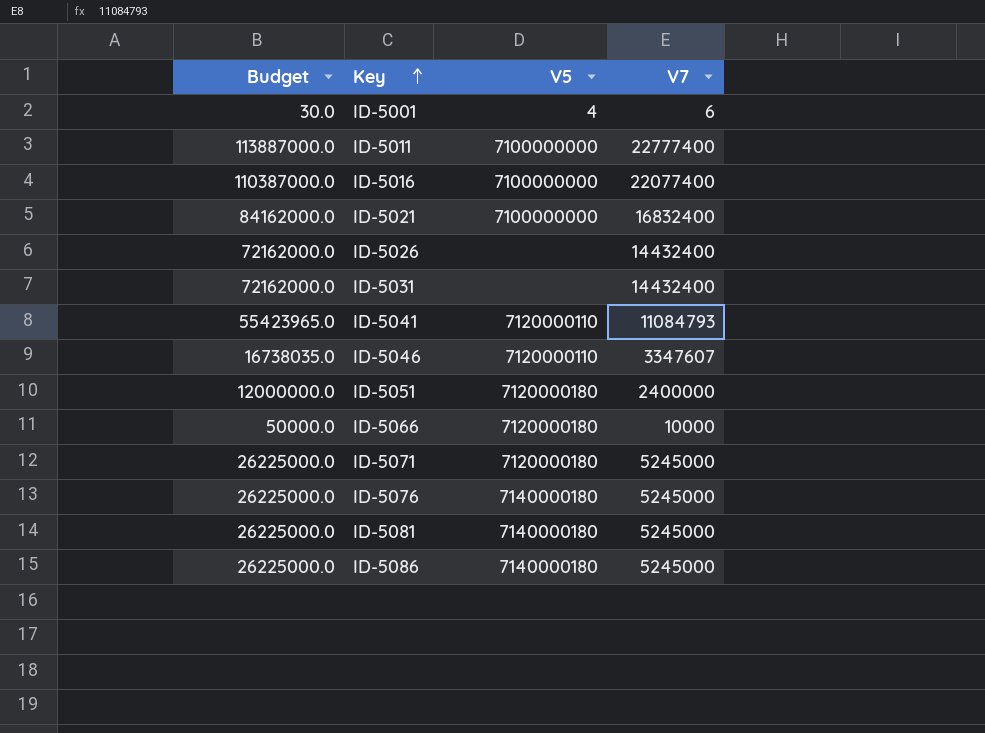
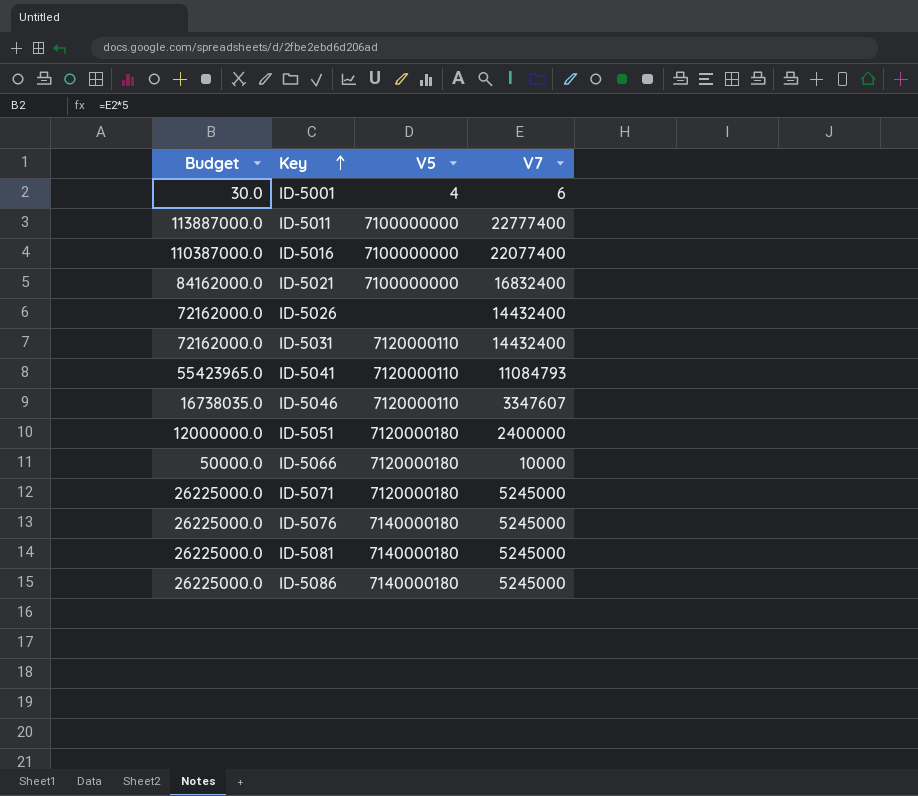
ID-5031 | V5: none -> 7120000110

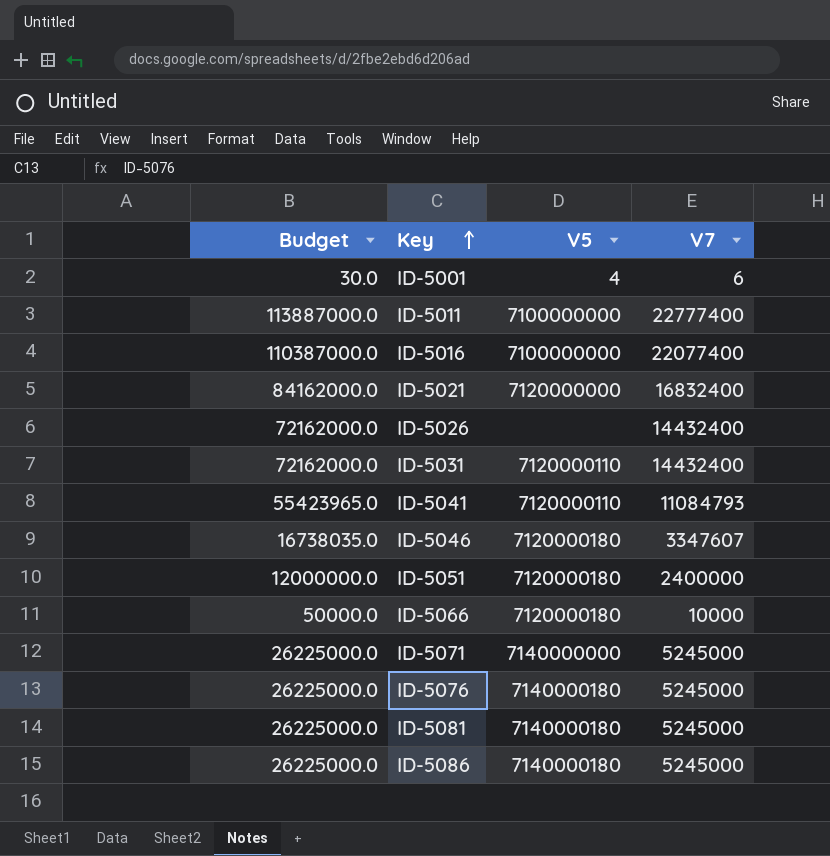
ID-5021 | V5: 7100000000 -> 7120000000
ID-5046 | V5: 7120000110 -> 7120000180
ID-5071 | V5: 7120000180 -> 7140000000

